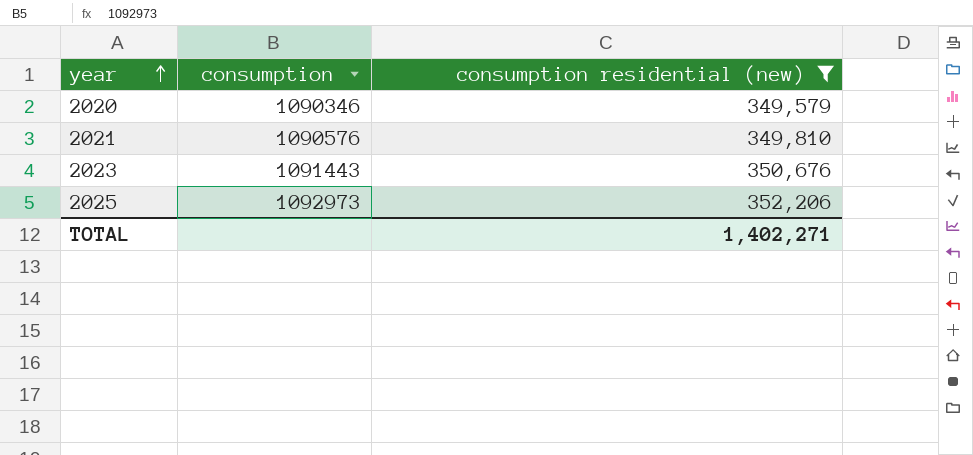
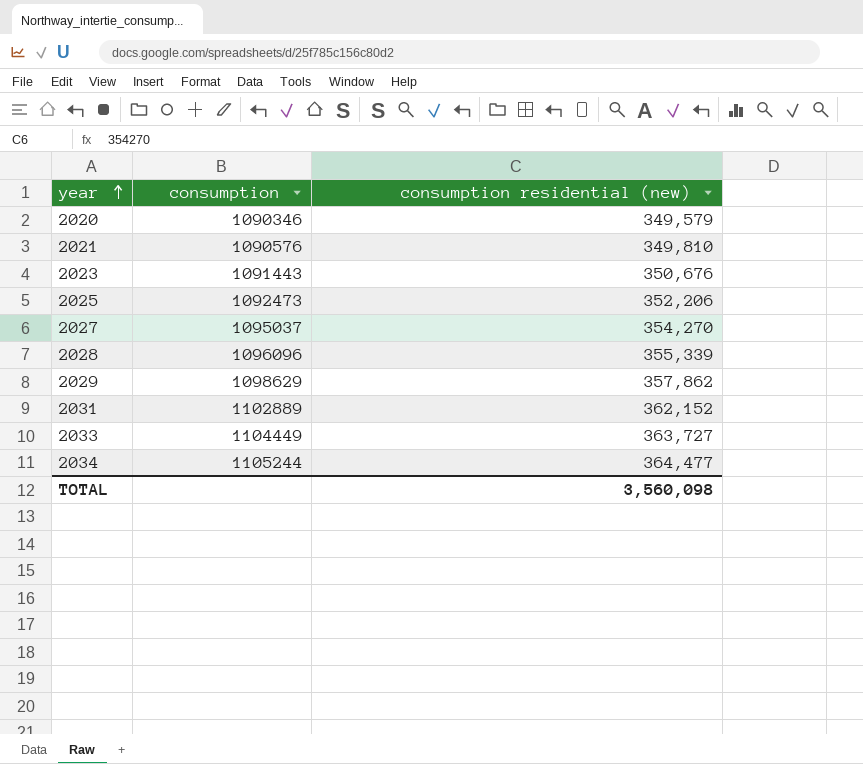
filter: consumption residential (new) <= 352,206 -> none
2025 | consumption: 1092973 -> 1092473
TOTAL | consumption residential (new): 1,402,271 -> 3,560,098

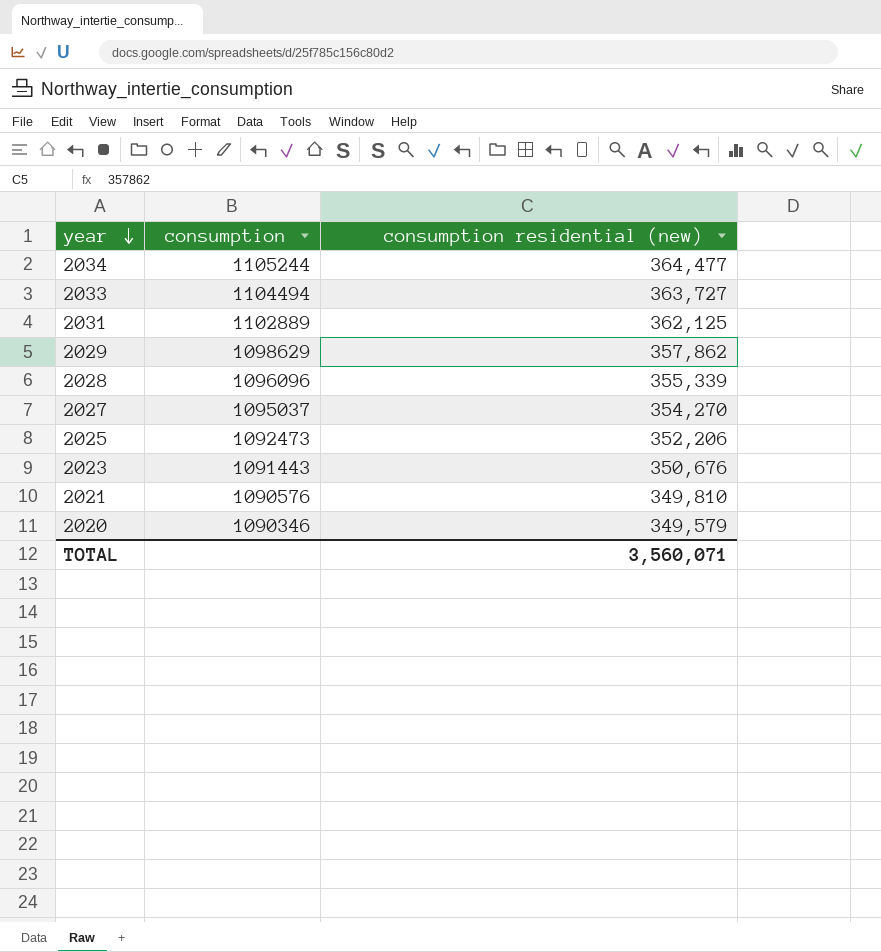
row order: year ascending -> year descending
2033 | consumption: 1104449 -> 1104494
2031 | consumption residential (new): 362,152 -> 362,125
TOTAL | consumption residential (new): 3,560,098 -> 3,560,071

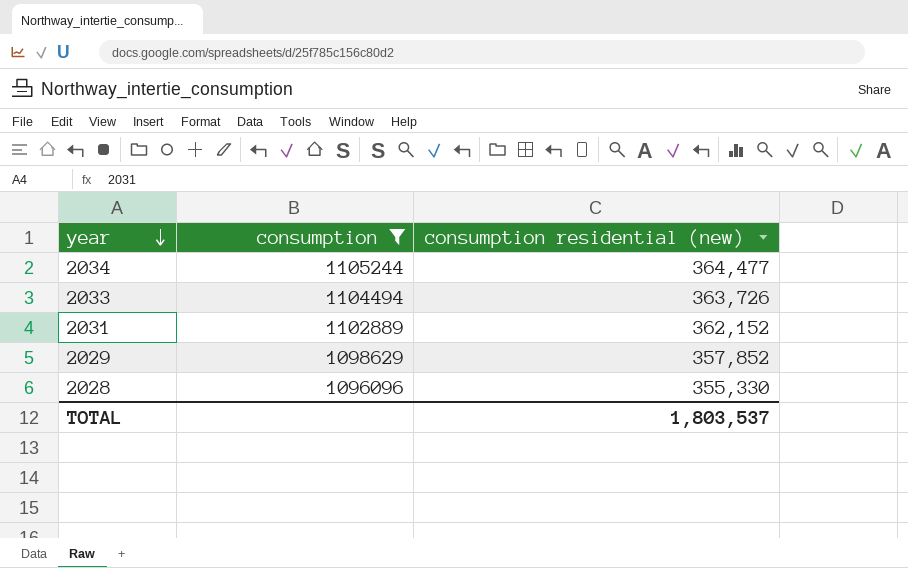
filter: none -> consumption >= 1096096
2033 | consumption residential (new): 363,727 -> 363,726
2031 | consumption residential (new): 362,125 -> 362,152
2029 | consumption residential (new): 357,862 -> 357,852
2028 | consumption residential (new): 355,339 -> 355,330
TOTAL | consumption residential (new): 3,560,071 -> 1,803,537

